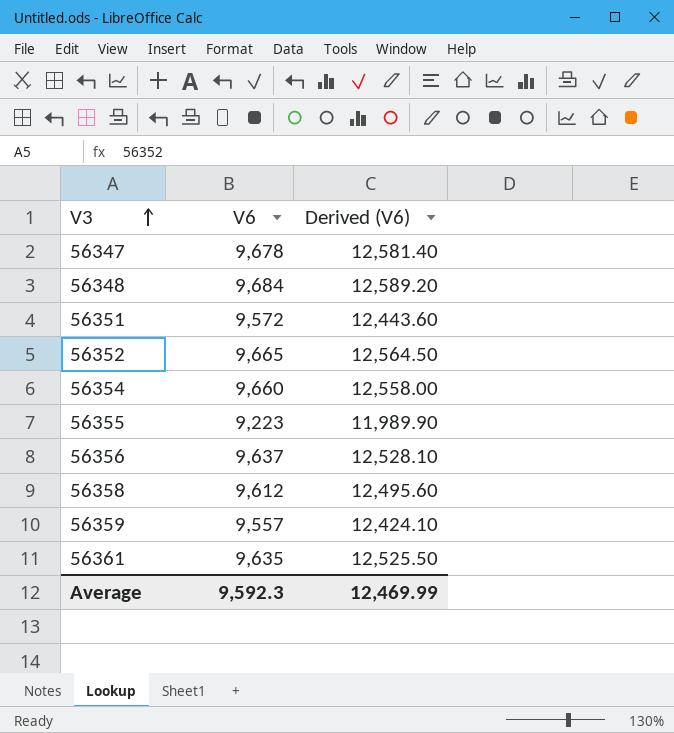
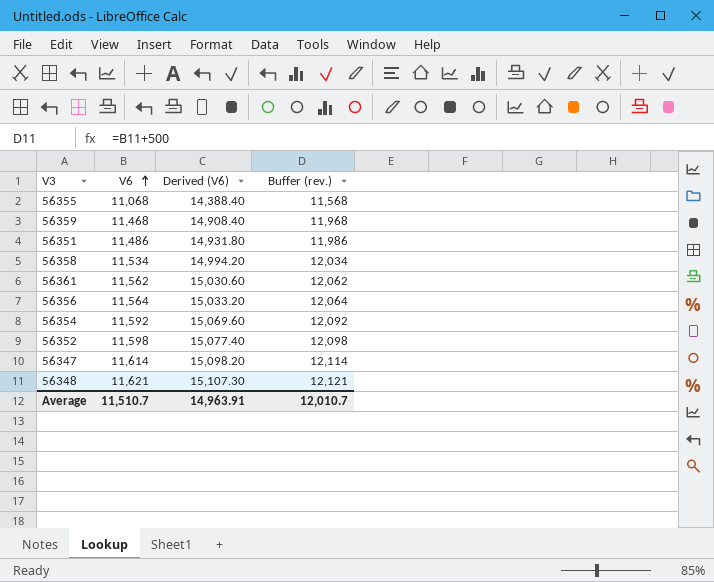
row order: V3 ascending -> V6 ascending
column Buffer (rev.) | formula: none -> [V6] + 500
56355 | V6: 9,223 -> 11,068
56355 | Derived (V6): 11,989.90 -> 14,388.40
56359 | V6: 9,557 -> 11,468
56359 | Derived (V6): 12,424.10 -> 14,908.40
56351 | V6: 9,572 -> 11,486
56351 | Derived (V6): 12,443.60 -> 14,931.80
56358 | V6: 9,612 -> 11,534
56358 | Derived (V6): 12,495.60 -> 14,994.20
56361 | V6: 9,635 -> 11,562
56361 | Derived (V6): 12,525.50 -> 15,030.60
56356 | V6: 9,637 -> 11,564
56356 | Derived (V6): 12,528.10 -> 15,033.20
56354 | V6: 9,660 -> 11,592
56354 | Derived (V6): 12,558.00 -> 15,069.60
56352 | V6: 9,665 -> 11,598
56352 | Derived (V6): 12,564.50 -> 15,077.40
56347 | V6: 9,678 -> 11,614
56347 | Derived (V6): 12,581.40 -> 15,098.20
56348 | V6: 9,684 -> 11,621
56348 | Derived (V6): 12,589.20 -> 15,107.30
Average | V6: 9,592.3 -> 11,510.7
Average | Derived (V6): 12,469.99 -> 14,963.91

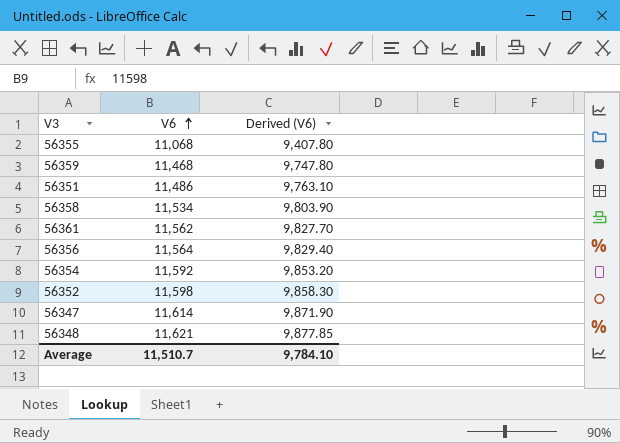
column Buffer (rev.) | formula: [V6] + 500 -> none
column Derived (V6) | formula: [V6] * 1.3 -> [V6] * 0.85
Average | Derived (V6): 14,963.91 -> 9,784.10

